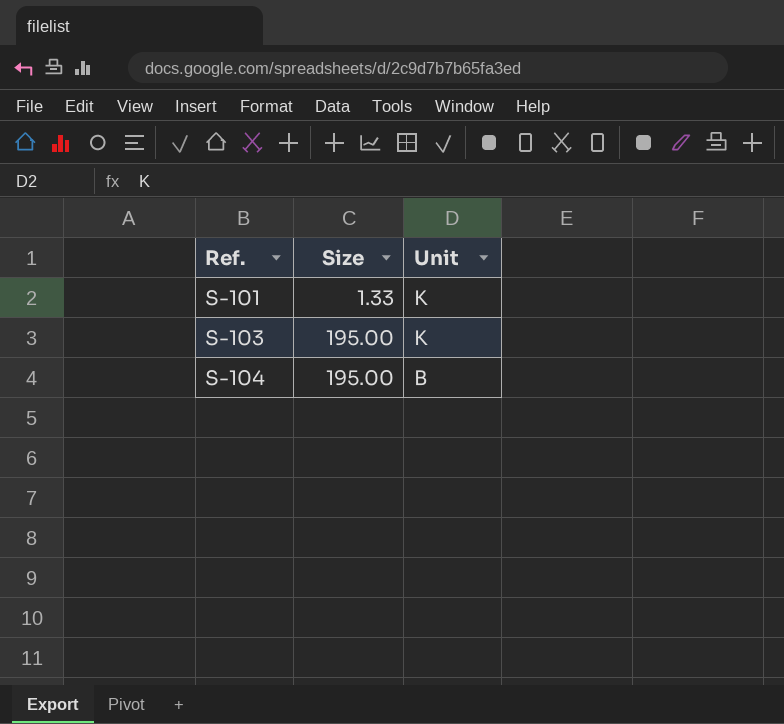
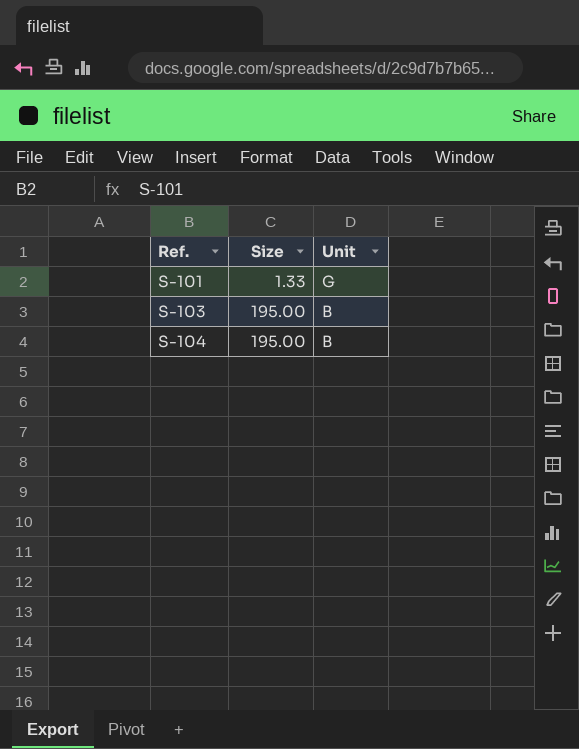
S-101 | Unit: K -> G
S-103 | Unit: K -> B

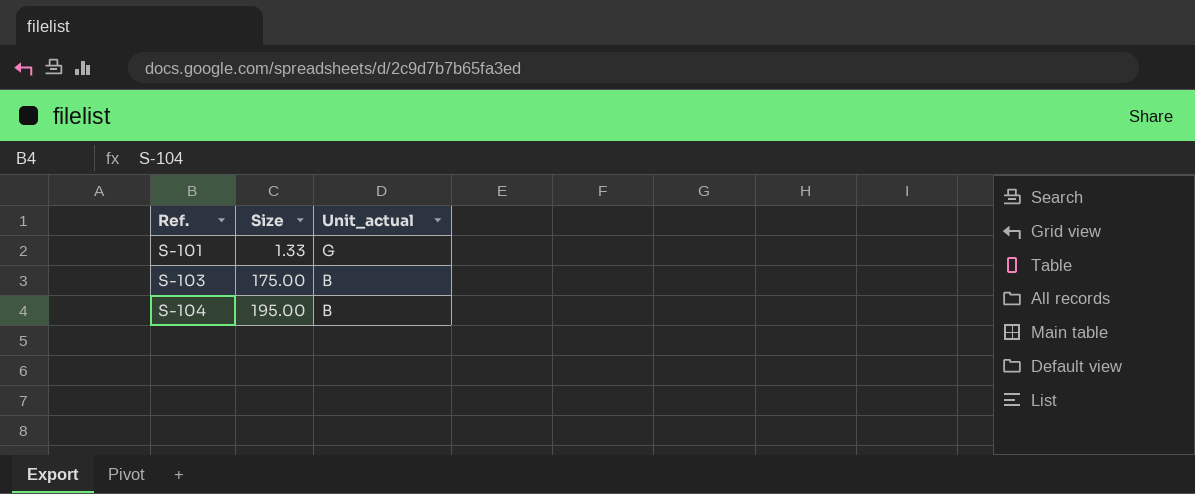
column name: Unit -> Unit_actual
S-103 | Size: 195.00 -> 175.00

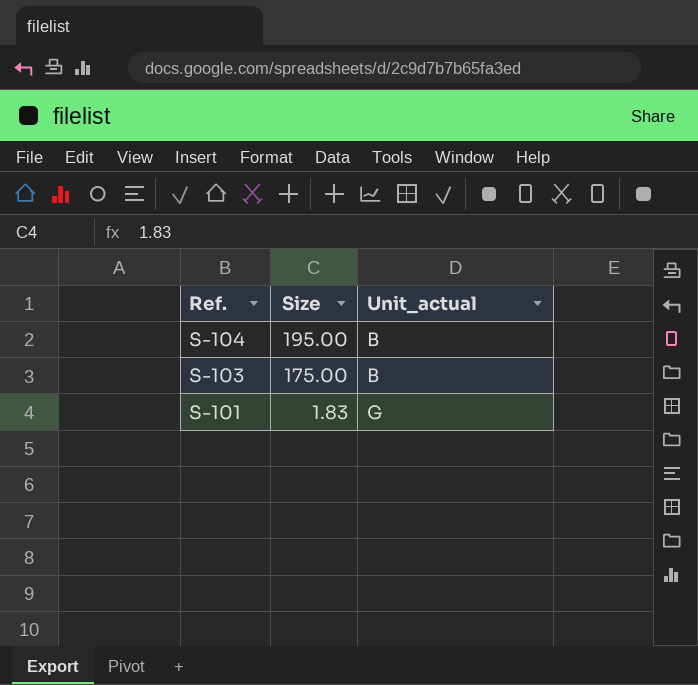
row order: Ref. ascending -> Ref. descending
S-101 | Size: 1.33 -> 1.83

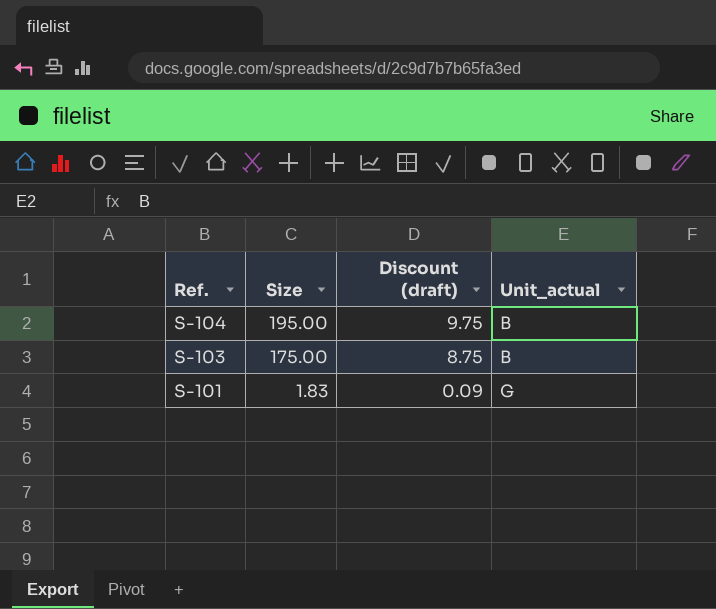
column Discount (draft) | formula: none -> [Size] * 0.05

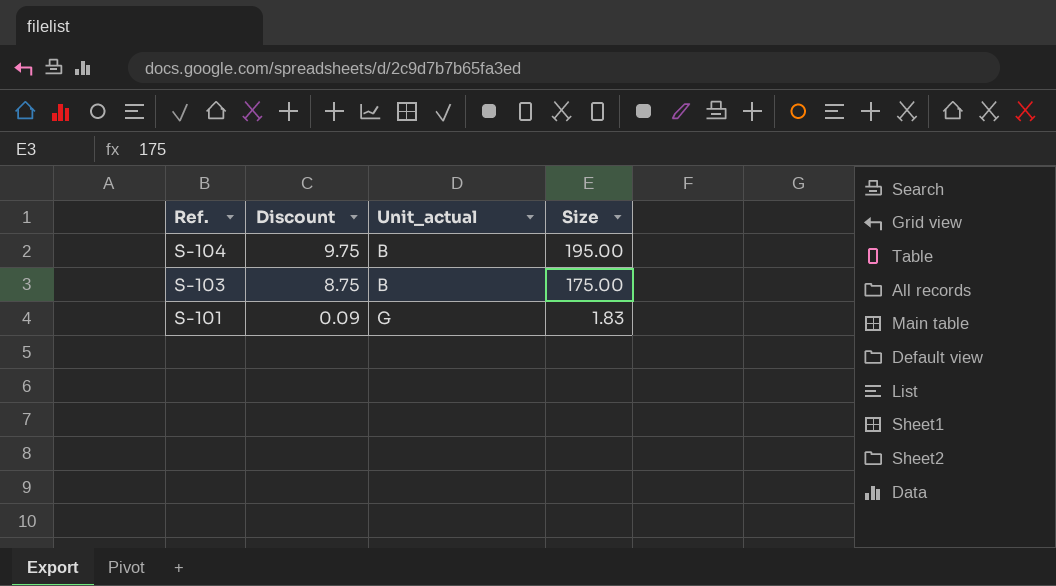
column name: Discount (draft) -> Discount
column Size | position: 2 -> 4

